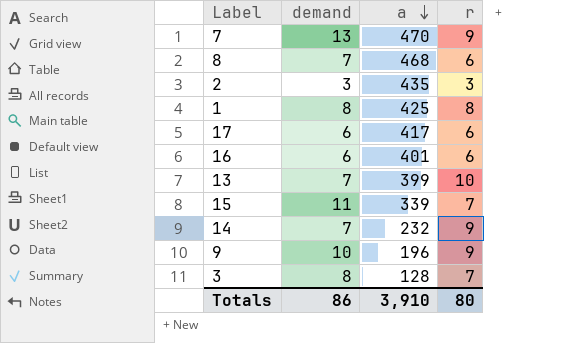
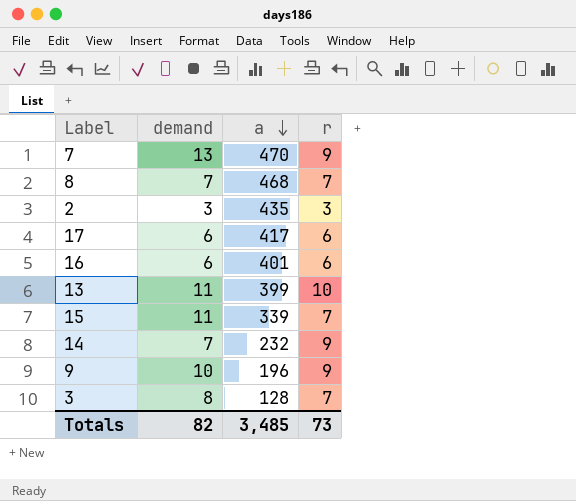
row 1: 8 | 425 | 8 -> none
8 | r: 6 -> 7
13 | demand: 7 -> 11
Totals | demand: 86 -> 82
Totals | a: 3,910 -> 3,485
Totals | r: 80 -> 73

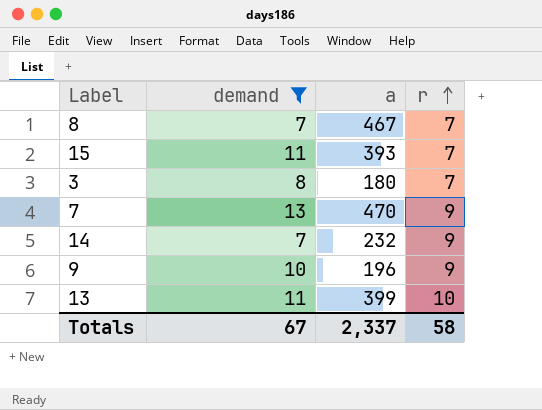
filter: none -> demand >= 7
row order: a descending -> r ascending
8 | a: 468 -> 467
15 | a: 339 -> 393
3 | a: 128 -> 180
Totals | demand: 82 -> 67
Totals | a: 3,485 -> 2,337
Totals | r: 73 -> 58

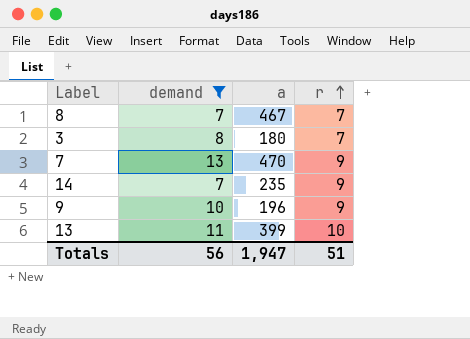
row 15: 11 | 393 | 7 -> none
14 | a: 232 -> 235
Totals | demand: 67 -> 56
Totals | a: 2,337 -> 1,947
Totals | r: 58 -> 51

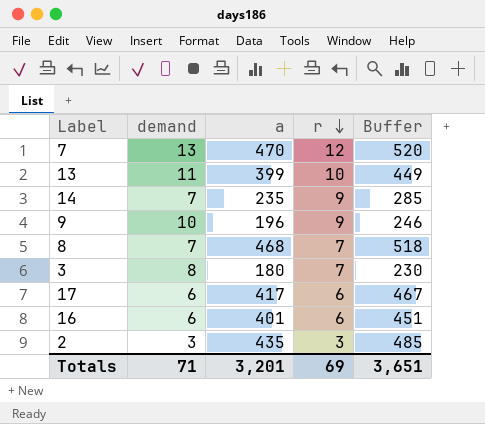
filter: demand >= 7 -> none
row order: r ascending -> r descending
column Buffer | formula: none -> [a] + 50
7 | r: 9 -> 12
8 | a: 467 -> 468
Totals | demand: 56 -> 71
Totals | a: 1,947 -> 3,201
Totals | r: 51 -> 69

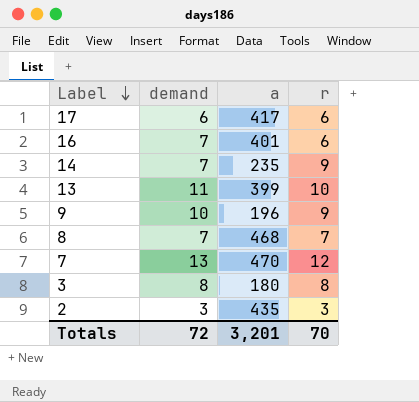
row order: r descending -> Label descending
column Buffer | formula: [a] + 50 -> none
16 | demand: 6 -> 7
3 | r: 7 -> 8
Totals | demand: 71 -> 72
Totals | r: 69 -> 70

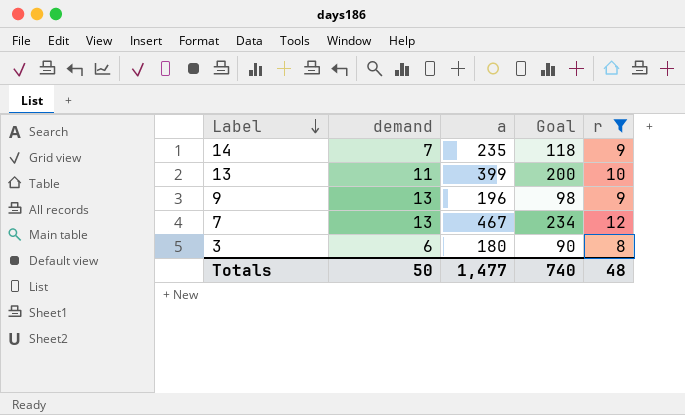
filter: none -> r >= 8
column Goal | formula: none -> [a] * 0.5
9 | demand: 10 -> 13
7 | a: 470 -> 467
3 | demand: 8 -> 6
Totals | demand: 72 -> 50
Totals | a: 3,201 -> 1,477
Totals | r: 70 -> 48

